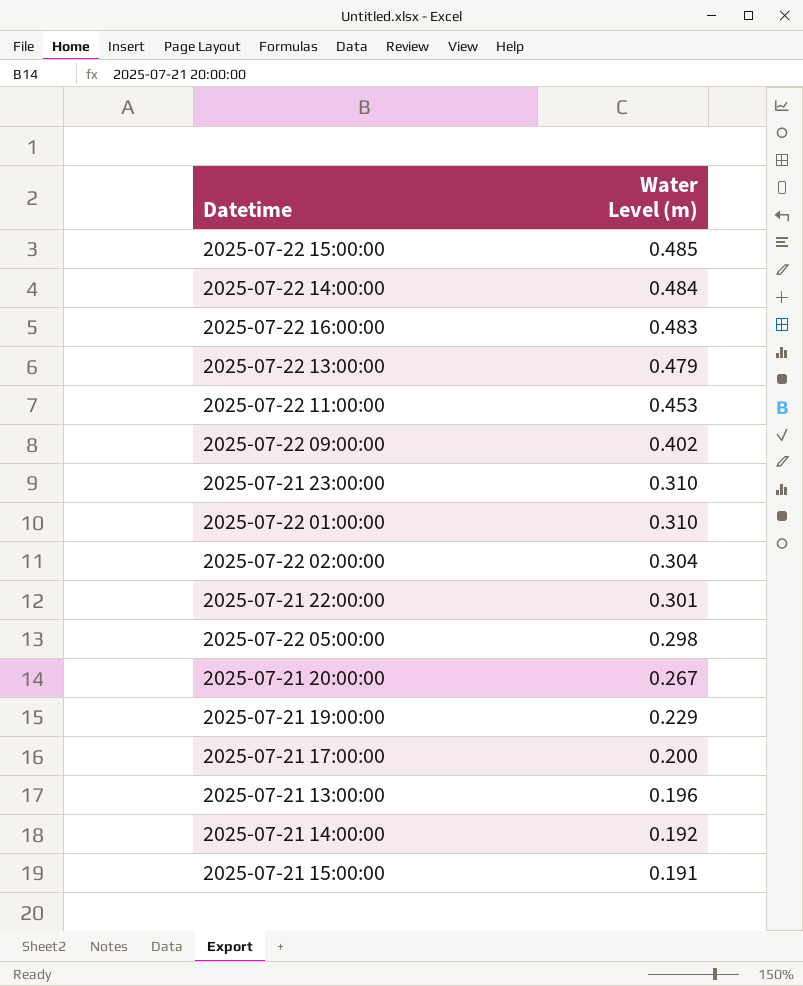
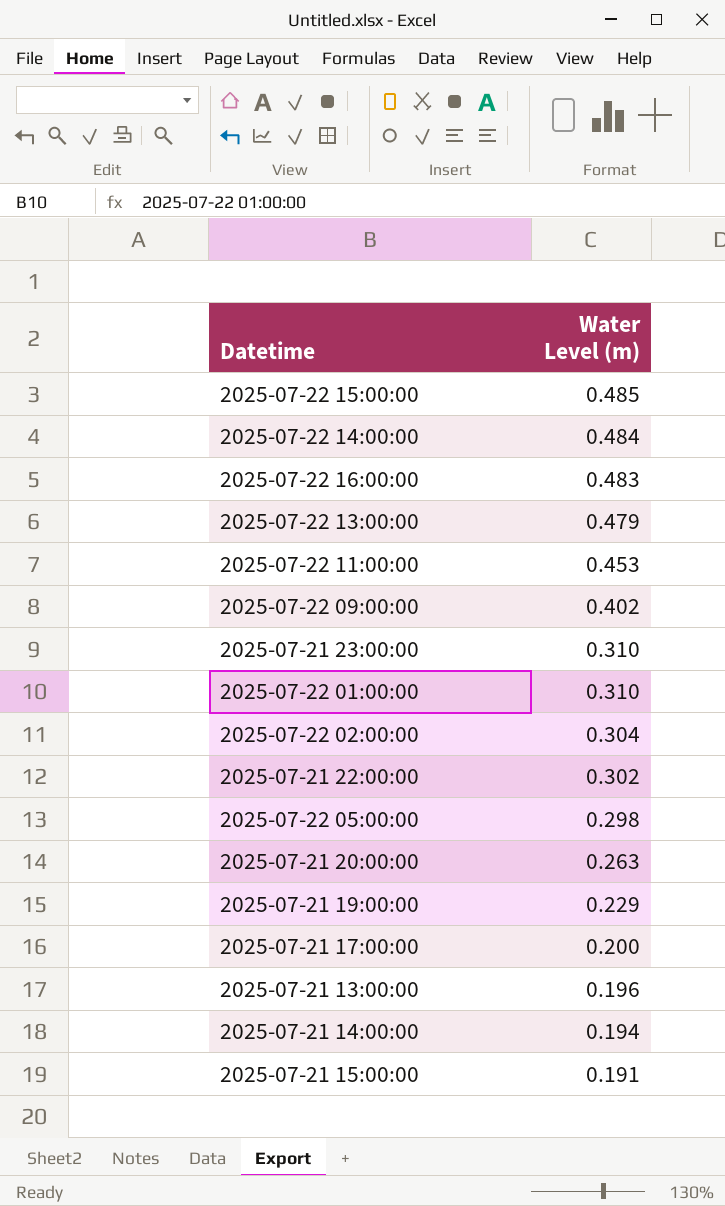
2025-07-21 22:00:00 | Water Level (m): 0.301 -> 0.302
2025-07-21 20:00:00 | Water Level (m): 0.267 -> 0.263
2025-07-21 14:00:00 | Water Level (m): 0.192 -> 0.194

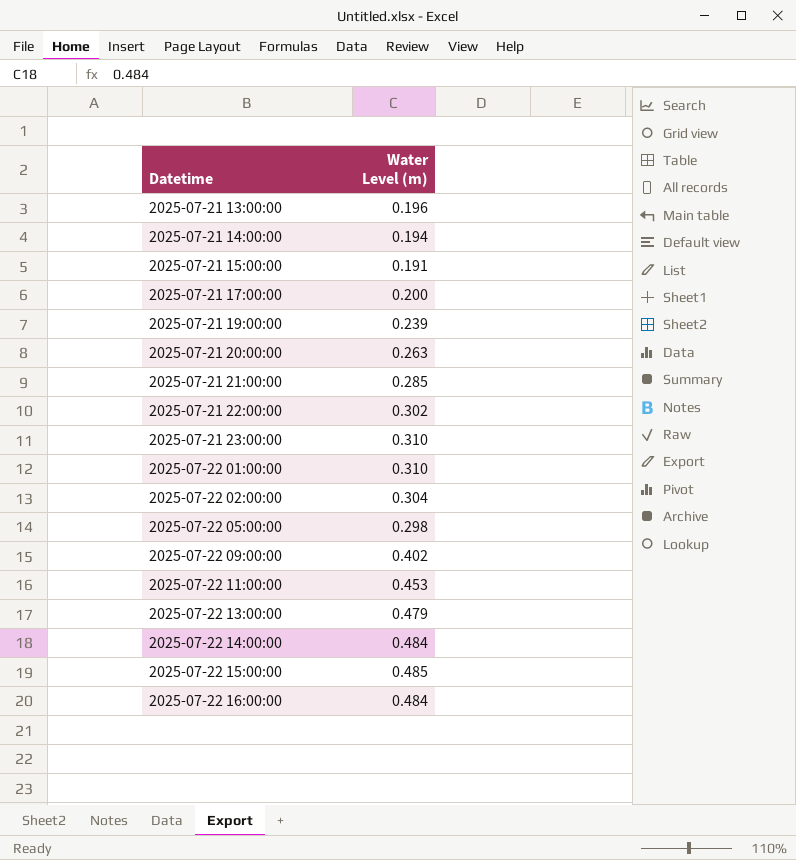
row order: Water Level (m) descending -> Datetime ascending
2025-07-21 19:00:00 | Water Level (m): 0.229 -> 0.239
row 2025-07-21 21:00:00: none -> 0.285
2025-07-22 16:00:00 | Water Level (m): 0.483 -> 0.484

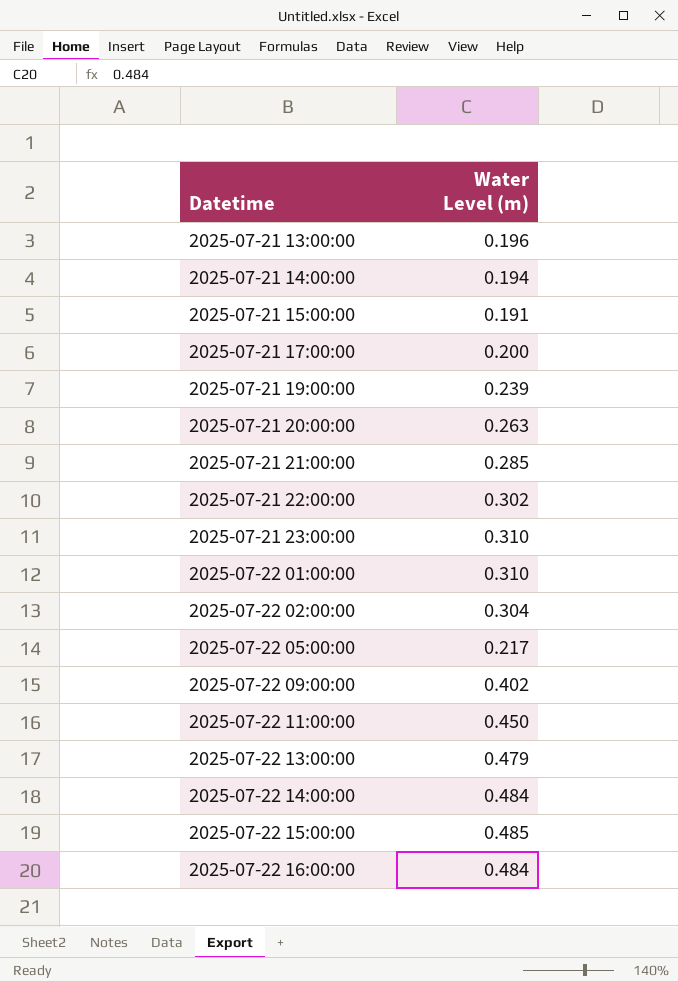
2025-07-22 05:00:00 | Water Level (m): 0.298 -> 0.217
2025-07-22 11:00:00 | Water Level (m): 0.453 -> 0.450

